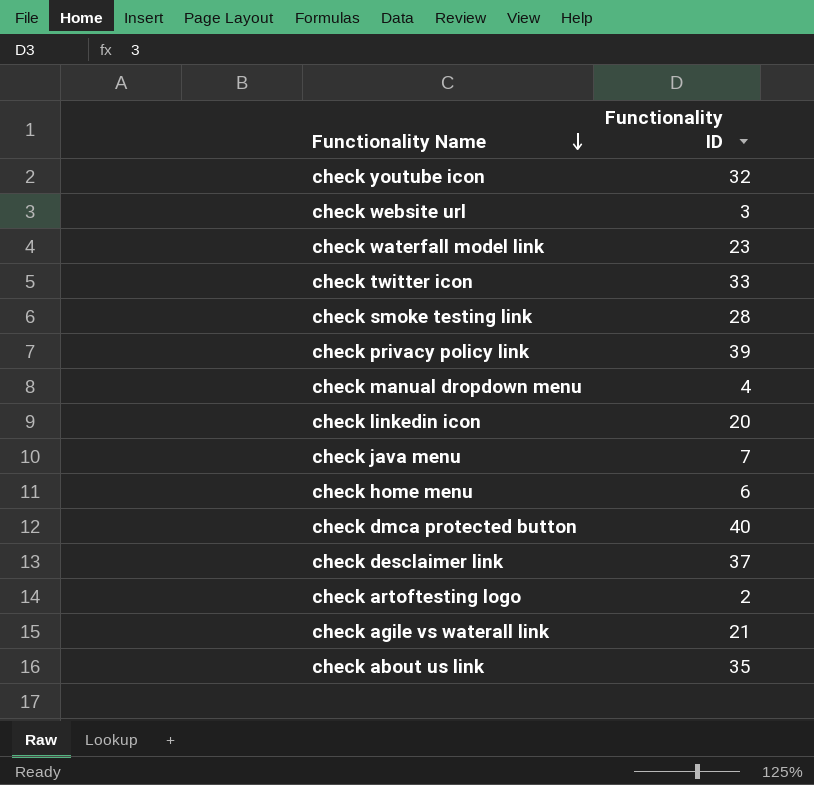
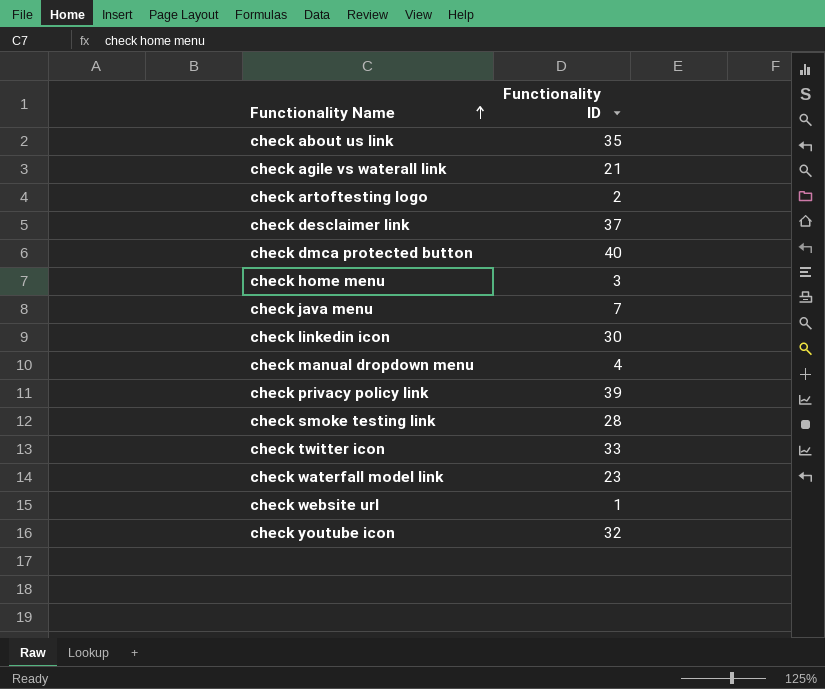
row order: Functionality Name descending -> Functionality Name ascending
check home menu | Functionality ID: 6 -> 3
check linkedin icon | Functionality ID: 20 -> 30
check website url | Functionality ID: 3 -> 1

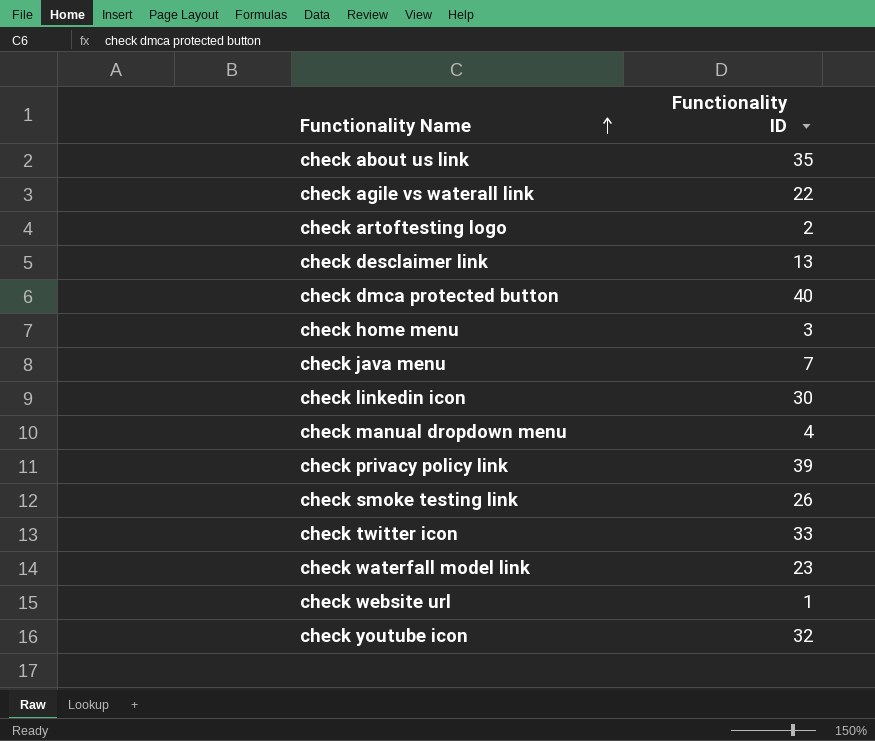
check agile vs waterall link | Functionality ID: 21 -> 22
check desclaimer link | Functionality ID: 37 -> 13
check smoke testing link | Functionality ID: 28 -> 26

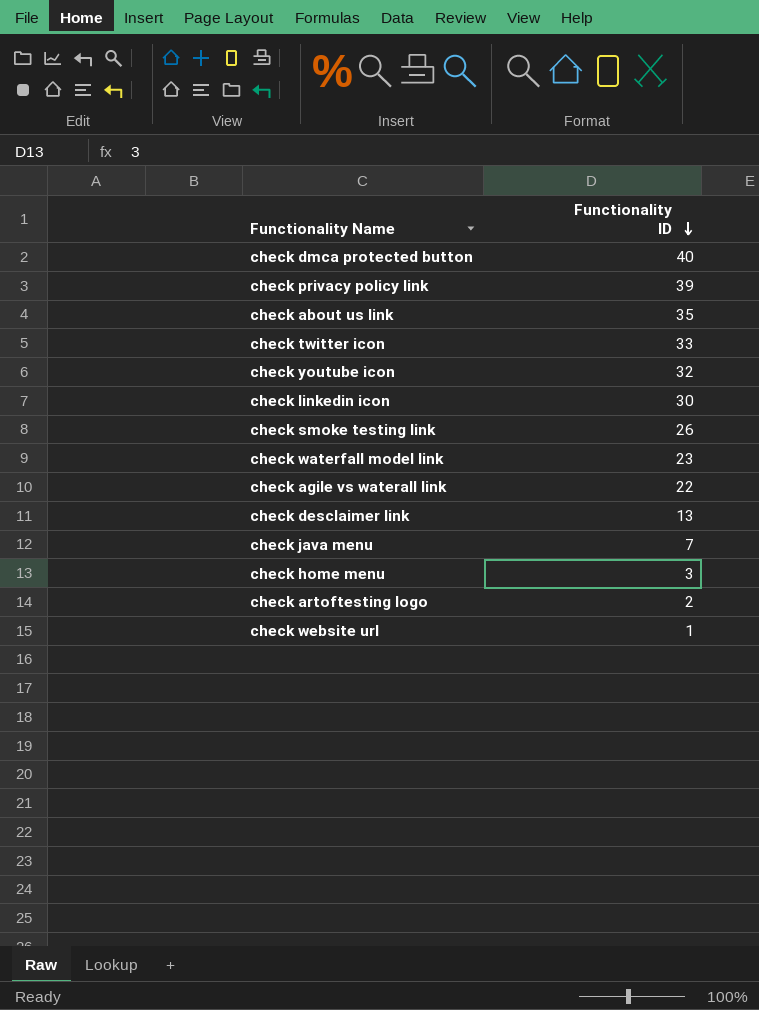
row order: Functionality Name ascending -> Functionality ID descending
row check manual dropdown menu: 4 -> none

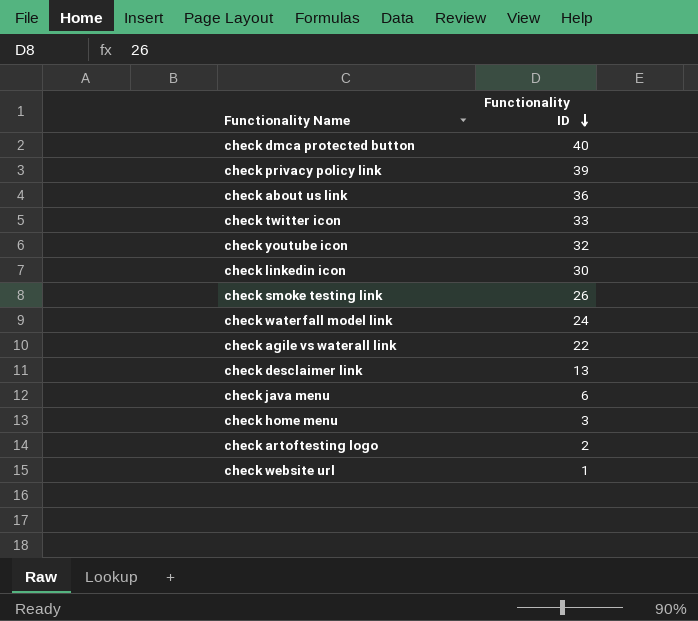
check about us link | Functionality ID: 35 -> 36
check waterfall model link | Functionality ID: 23 -> 24
check java menu | Functionality ID: 7 -> 6

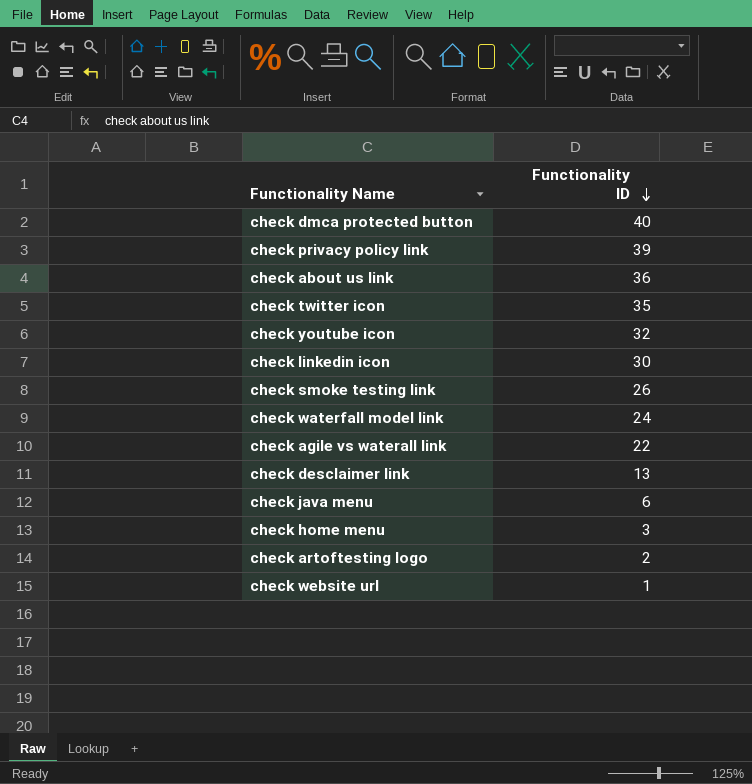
check twitter icon | Functionality ID: 33 -> 35

